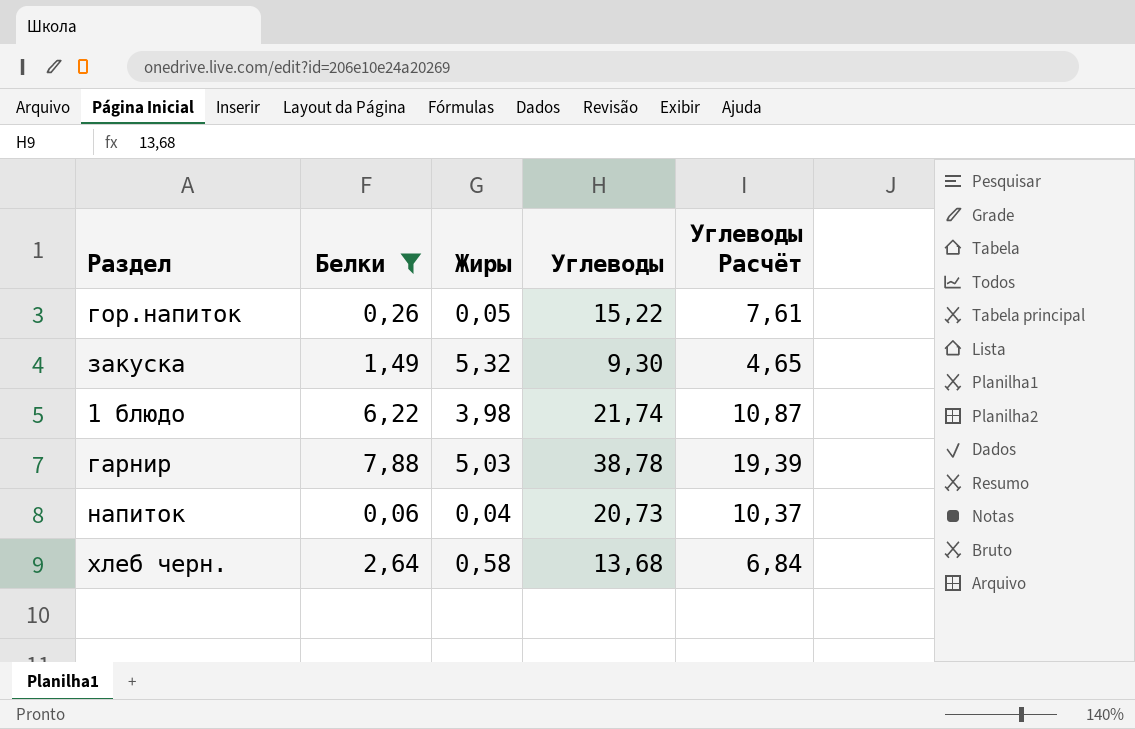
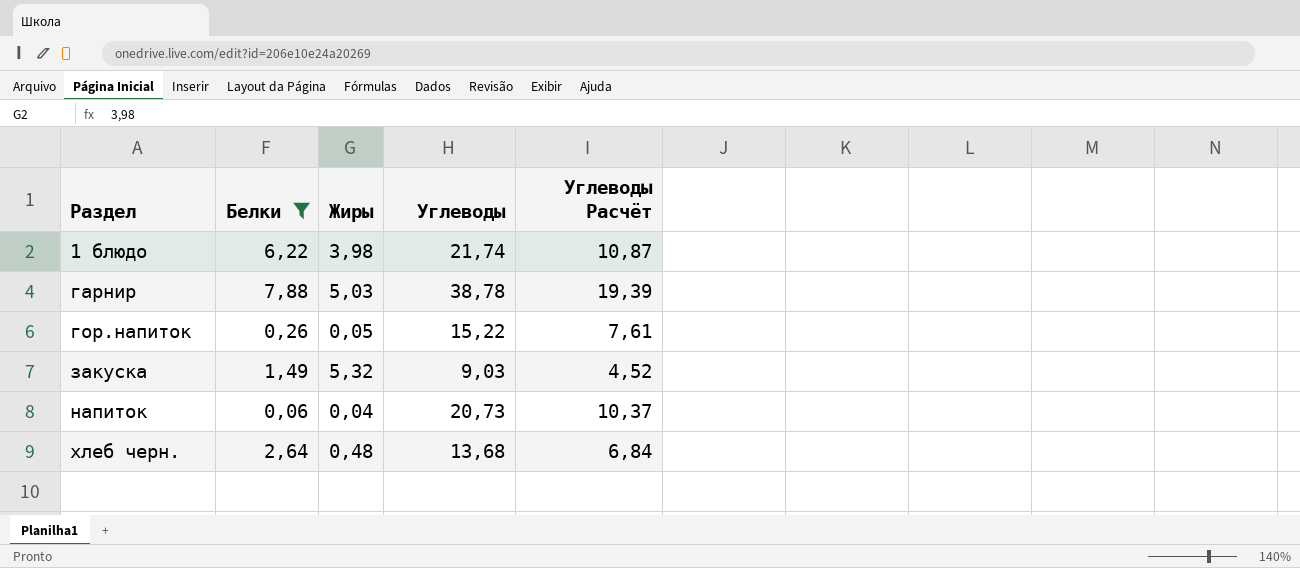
row order: none -> Раздел ascending
закуска | Углеводы: 9,30 -> 9,03
закуска | Углеводы Расчёт: 4,65 -> 4,52
хлеб черн. | Жиры: 0,58 -> 0,48

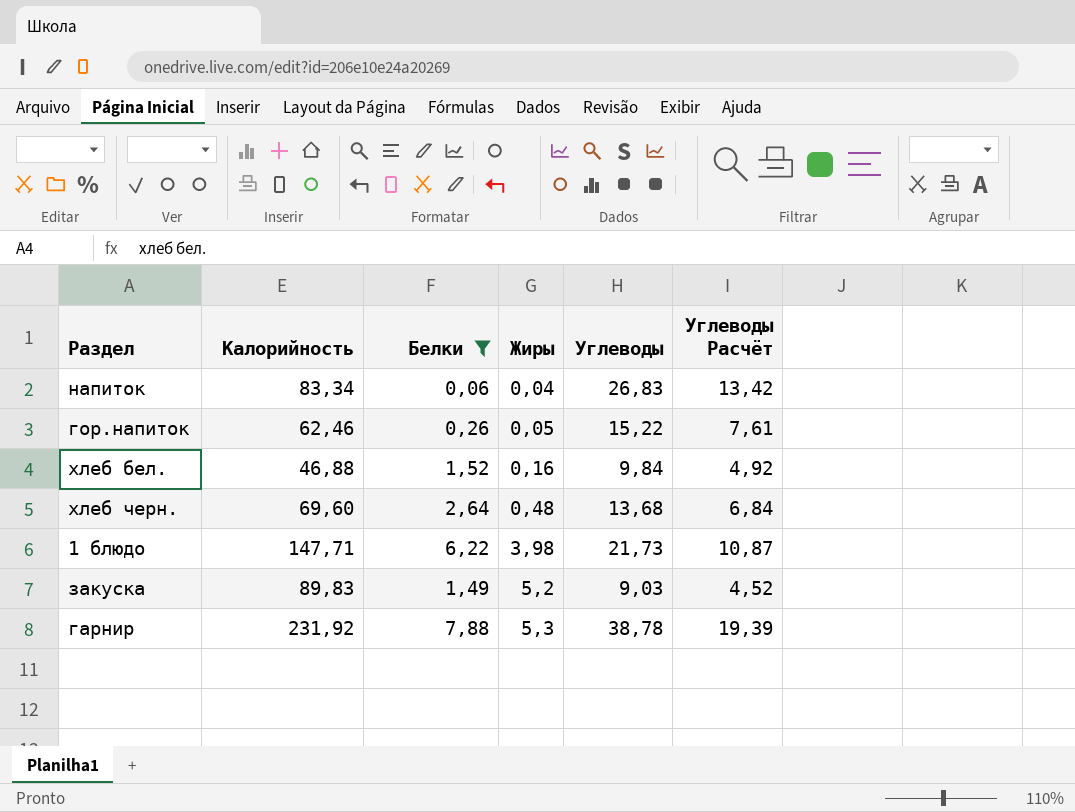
row order: Раздел ascending -> Жиры ascending
column Калорийность | position: none -> 2
напиток | Углеводы: 20,73 -> 26,83
напиток | Углеводы Расчёт: 10,37 -> 13,42
row хлеб бел.: none -> 46,88 | 1,52 | 0,16 | 9,84 | 4,92
1 блюдо | Углеводы: 21,74 -> 21,73
закуска | Жиры: 5,32 -> 5,2
гарнир | Жиры: 5,03 -> 5,3

